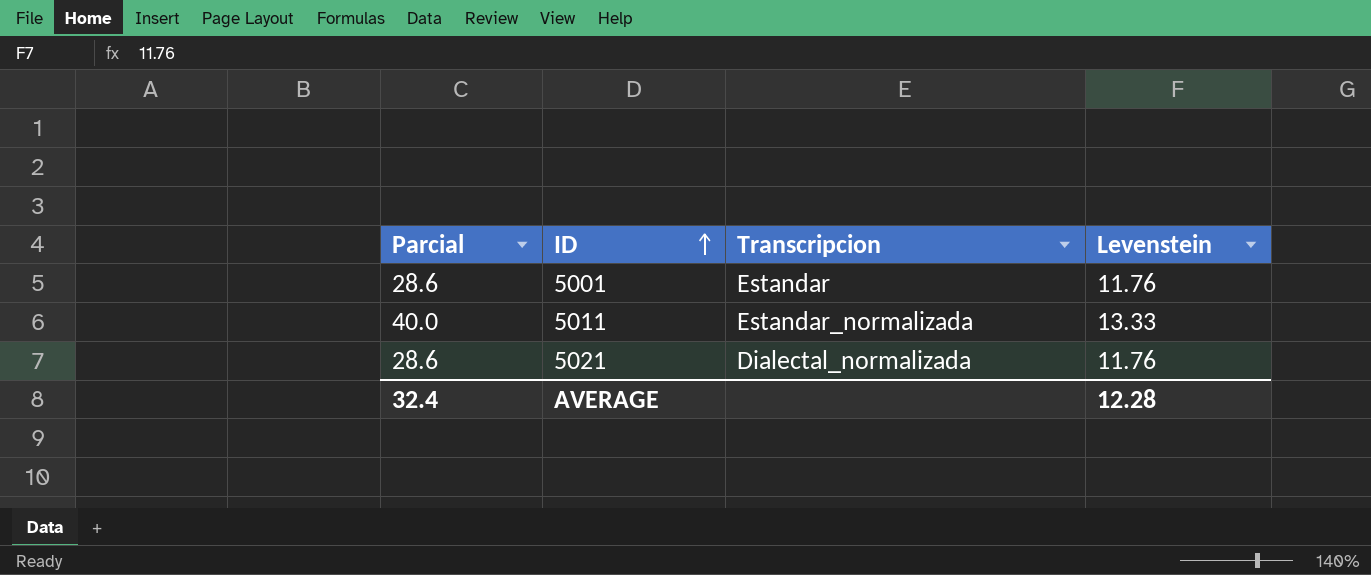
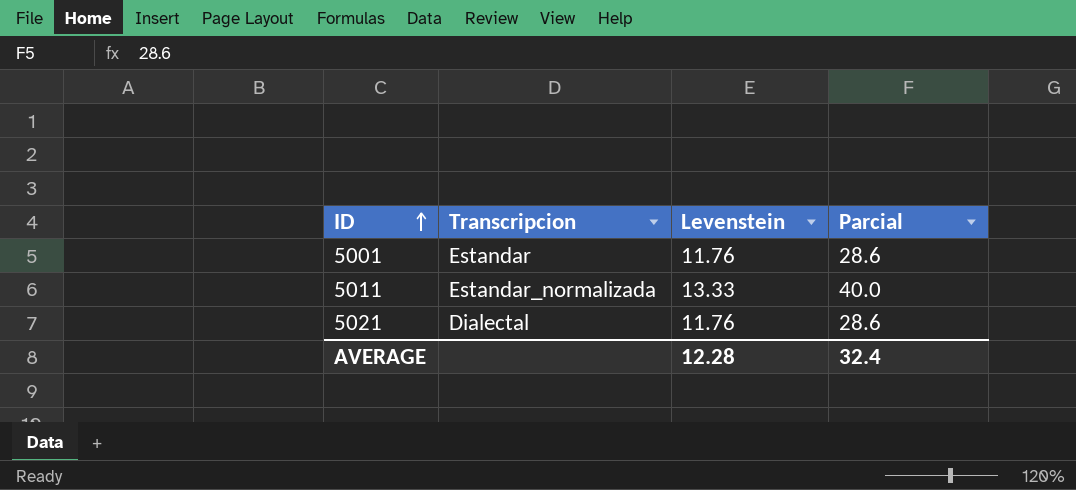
column Parcial | position: 1 -> 4
5021 | Transcripcion: Dialectal_normalizada -> Dialectal

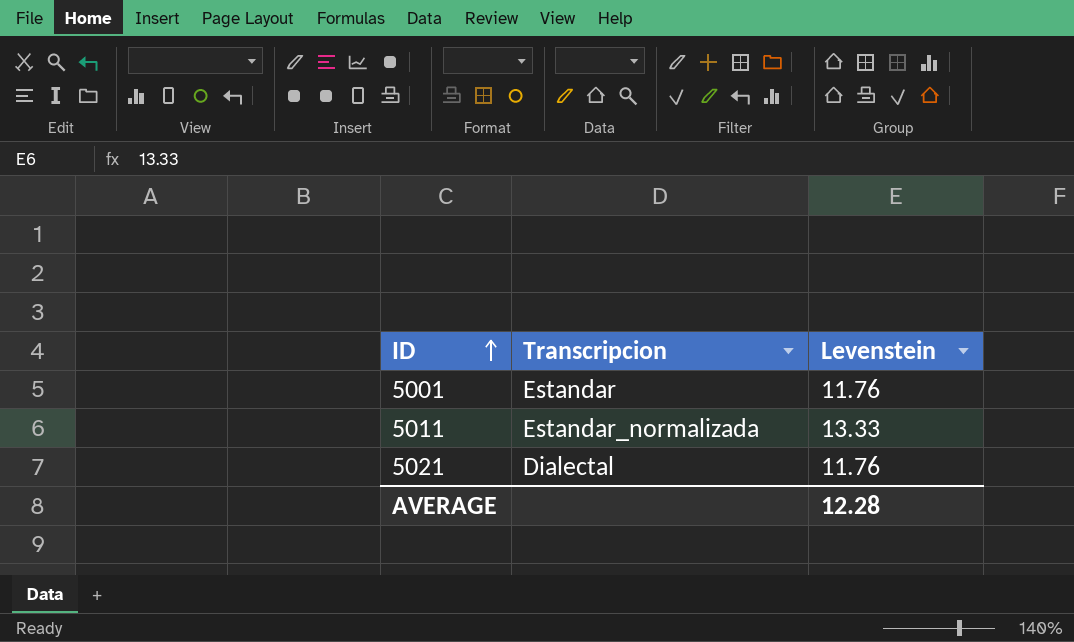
column Parcial | position: 4 -> none

